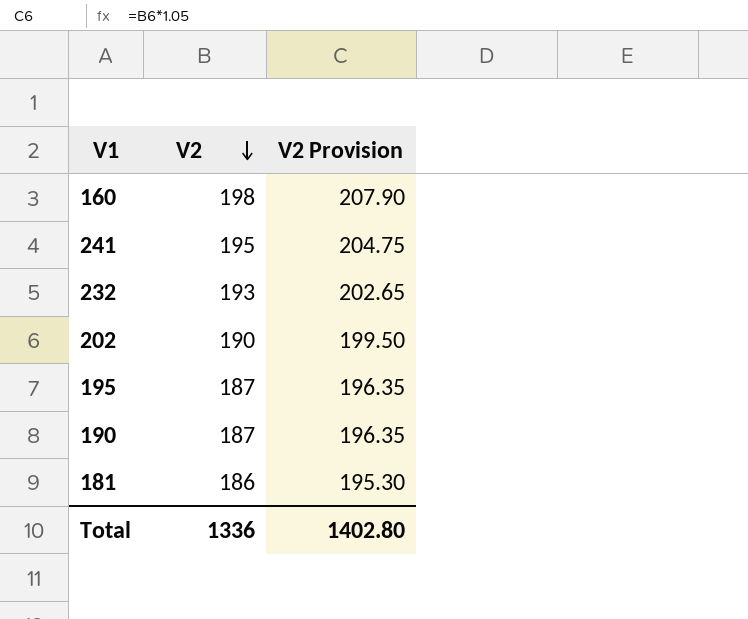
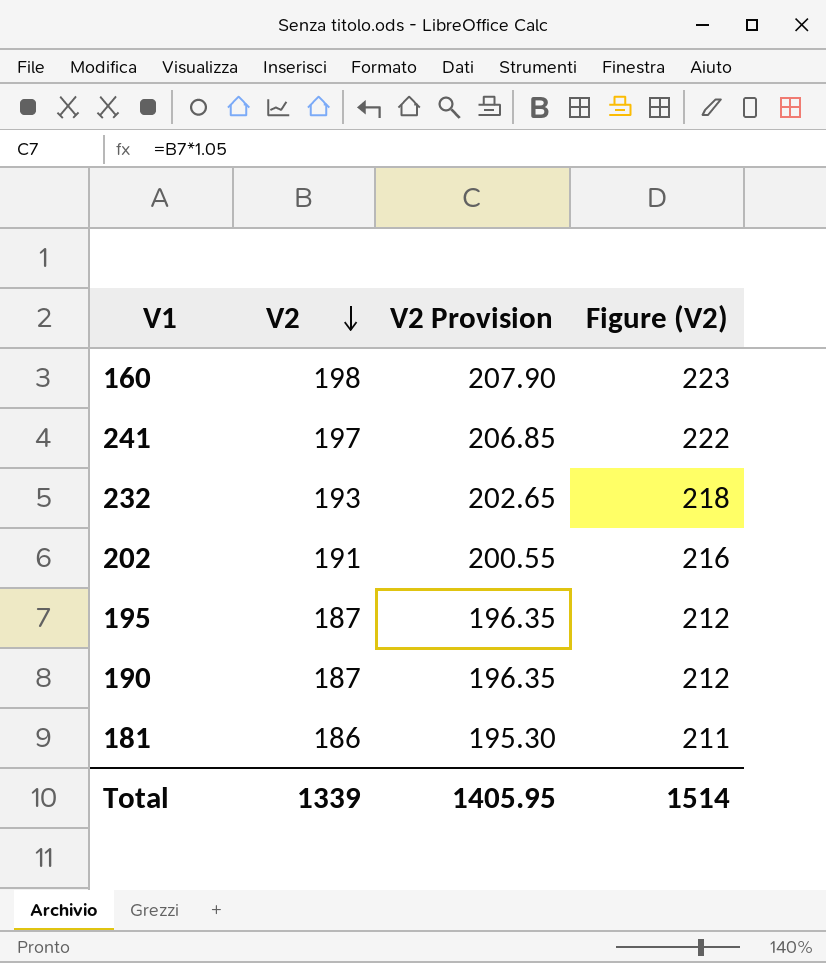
column Figure (V2) | formula: none -> [V2] + 25
241 | V2: 195 -> 197
241 | V2 Provision: 204.75 -> 206.85
202 | V2: 190 -> 191
202 | V2 Provision: 199.50 -> 200.55
Total | V2: 1336 -> 1339
Total | V2 Provision: 1402.80 -> 1405.95

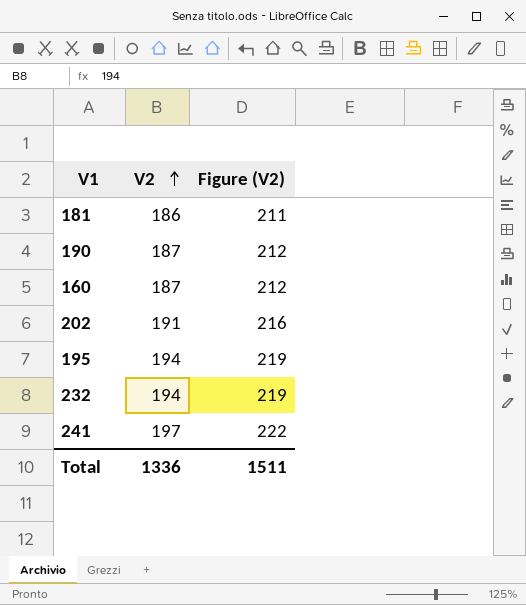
row order: V2 descending -> V2 ascending
column V2 Provision | formula: [V2] * 1.05 -> none
160 | V2: 198 -> 187
160 | Figure (V2): 223 -> 212
195 | V2: 187 -> 194
195 | Figure (V2): 212 -> 219
232 | V2: 193 -> 194
232 | Figure (V2): 218 -> 219
Total | V2: 1339 -> 1336
Total | Figure (V2): 1514 -> 1511

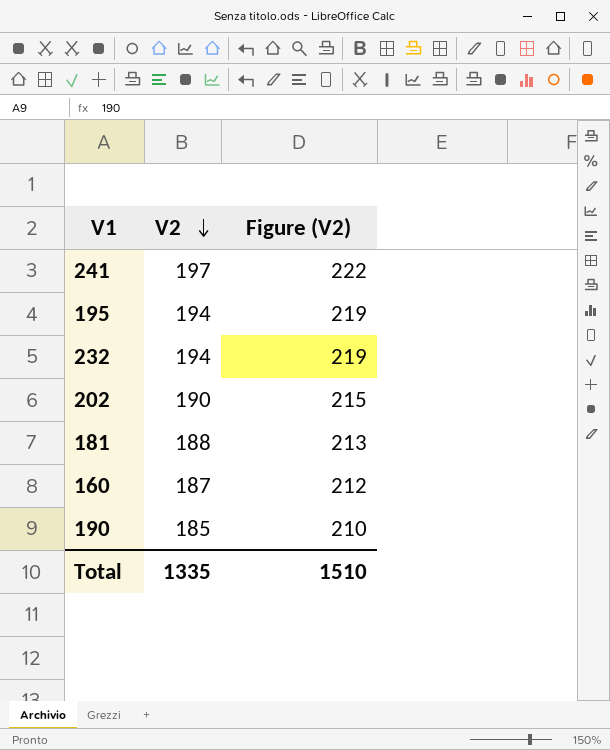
row order: V2 ascending -> V2 descending
202 | V2: 191 -> 190
202 | Figure (V2): 216 -> 215
181 | V2: 186 -> 188
181 | Figure (V2): 211 -> 213
190 | V2: 187 -> 185
190 | Figure (V2): 212 -> 210
Total | V2: 1336 -> 1335
Total | Figure (V2): 1511 -> 1510

